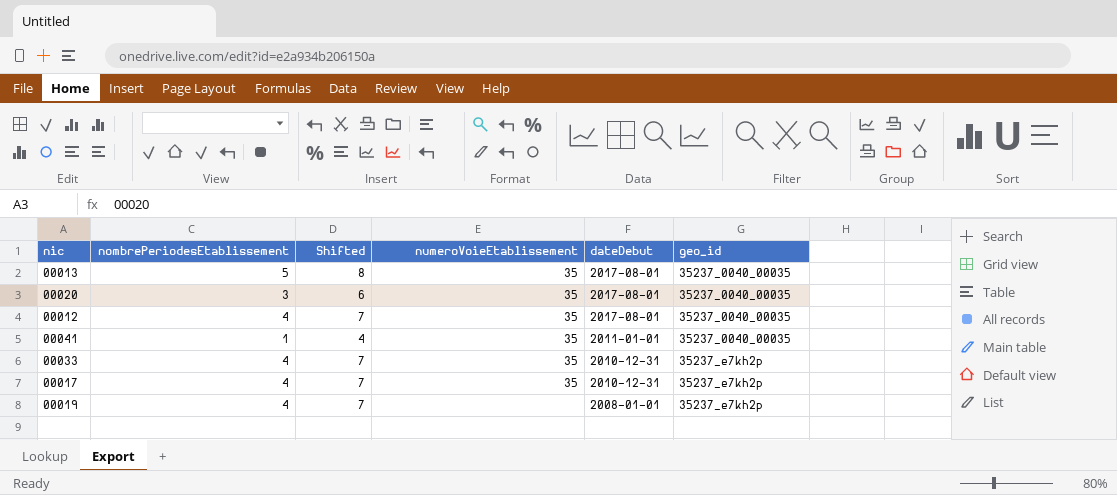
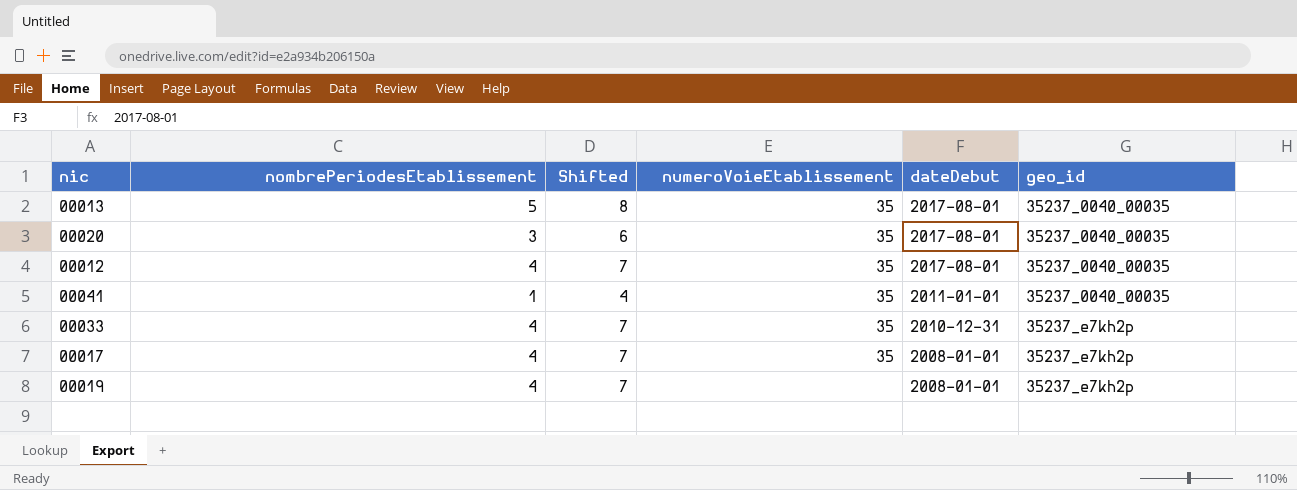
00017 | dateDebut: 2010-12-31 -> 2008-01-01

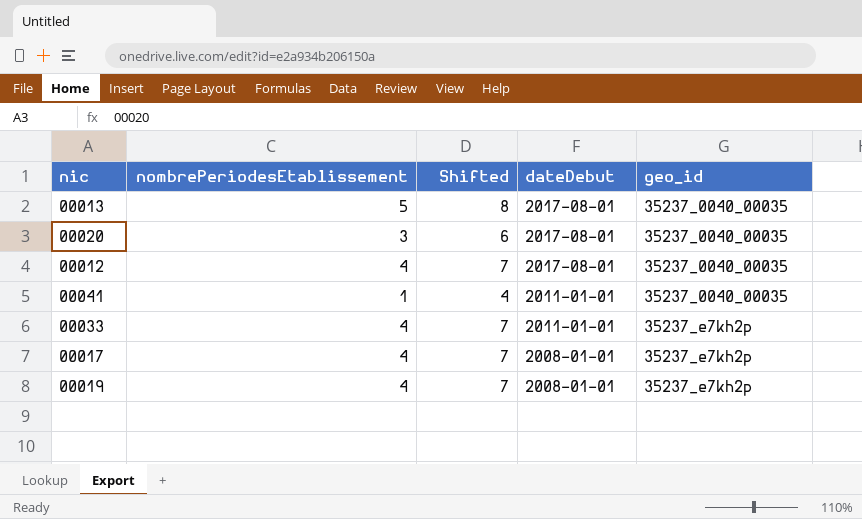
column numeroVoieEtablissement | position: 4 -> none
00033 | dateDebut: 2010-12-31 -> 2011-01-01

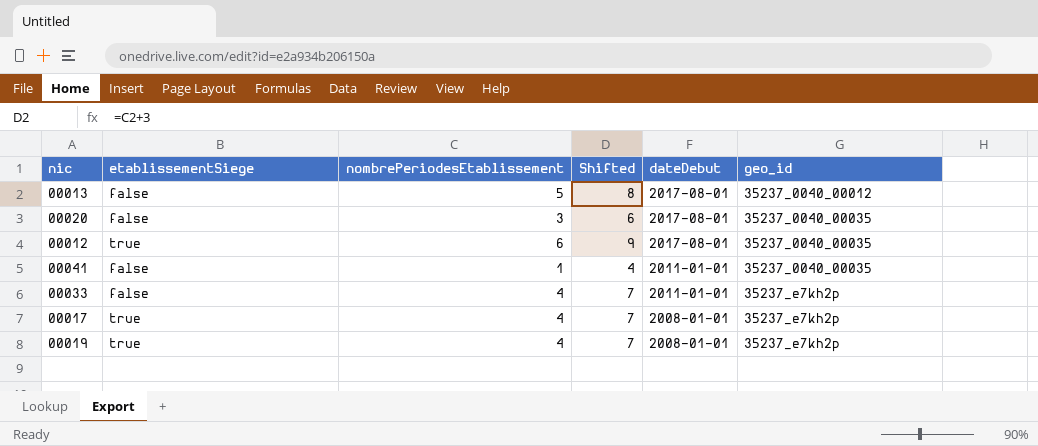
column etablissementSiege | position: none -> 2
00013 | geo_id: 35237_0040_00035 -> 35237_0040_00012
00012 | nombrePeriodesEtablissement: 4 -> 6
00012 | Shifted: 7 -> 9

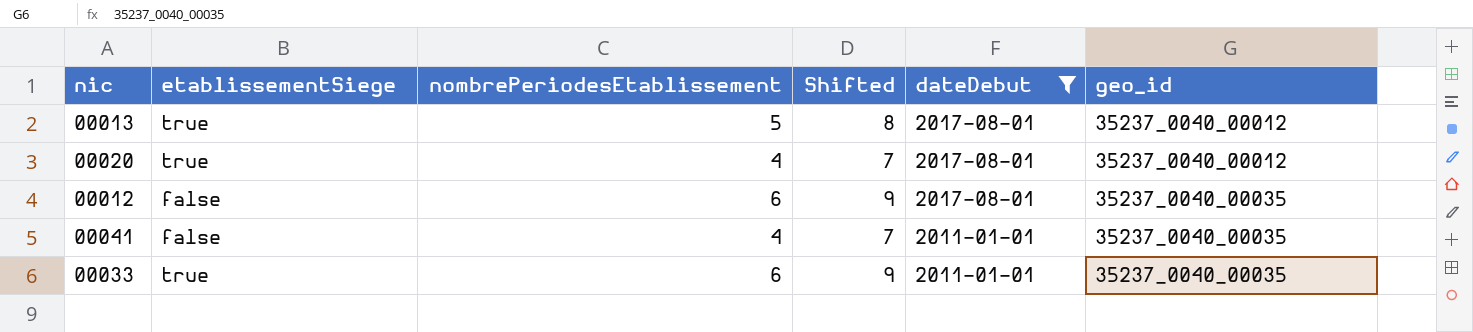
filter: none -> dateDebut != 2008-01-01
00013 | etablissementSiege: false -> true
00020 | etablissementSiege: false -> true
00020 | nombrePeriodesEtablissement: 3 -> 4
00020 | Shifted: 6 -> 7
00020 | geo_id: 35237_0040_00035 -> 35237_0040_00012
00012 | etablissementSiege: true -> false
00041 | nombrePeriodesEtablissement: 1 -> 4
00041 | Shifted: 4 -> 7
00033 | etablissementSiege: false -> true
00033 | nombrePeriodesEtablissement: 4 -> 6
00033 | Shifted: 7 -> 9
00033 | geo_id: 35237_e7kh2p -> 35237_0040_00035

